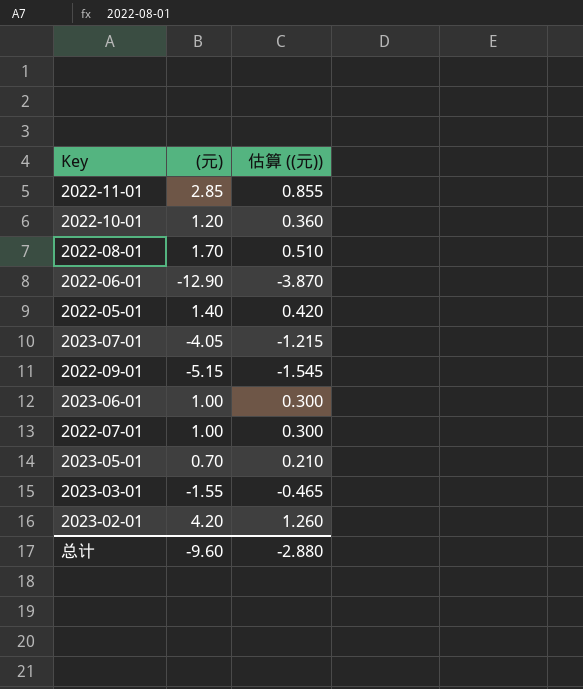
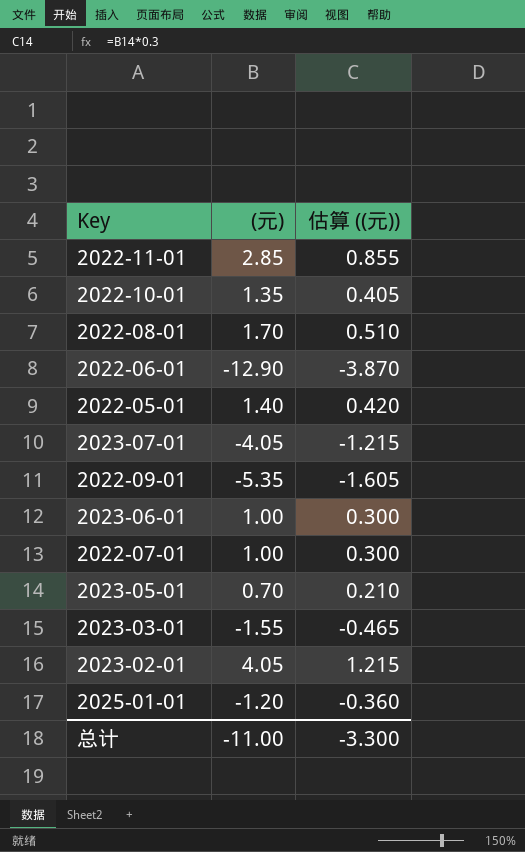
2022-10-01 | (元): 1.20 -> 1.35
2022-10-01 | 估算 ((元)): 0.360 -> 0.405
2022-09-01 | (元): -5.15 -> -5.35
2022-09-01 | 估算 ((元)): -1.545 -> -1.605
2023-02-01 | (元): 4.20 -> 4.05
2023-02-01 | 估算 ((元)): 1.260 -> 1.215
row 2025-01-01: none -> -1.20 | -0.360
总计 | (元): -9.60 -> -11.00
总计 | 估算 ((元)): -2.880 -> -3.300

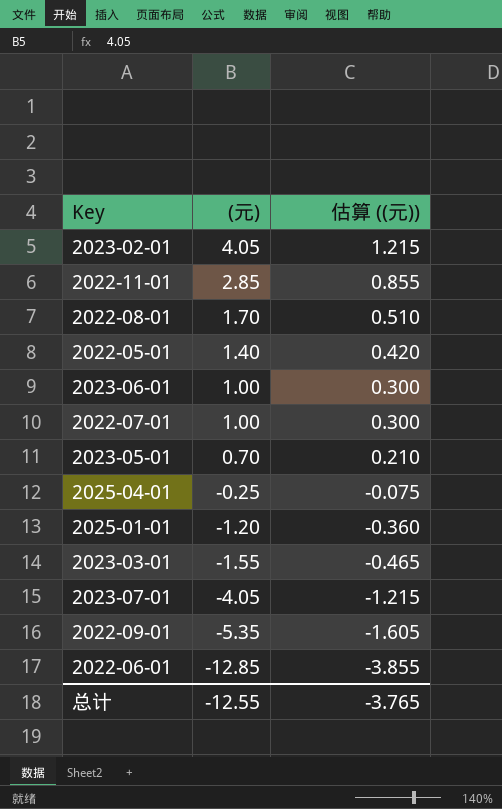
row order: none -> (元) descending
row 2022-10-01: 1.35 | 0.405 -> none
row 2025-04-01: none -> -0.25 | -0.075
2022-06-01 | (元): -12.90 -> -12.85
2022-06-01 | 估算 ((元)): -3.870 -> -3.855
总计 | (元): -11.00 -> -12.55
总计 | 估算 ((元)): -3.300 -> -3.765

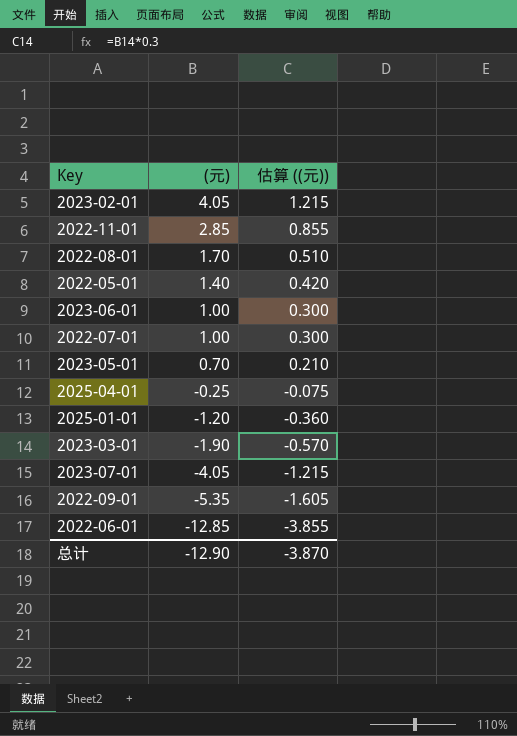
2023-03-01 | (元): -1.55 -> -1.90
2023-03-01 | 估算 ((元)): -0.465 -> -0.570
总计 | (元): -12.55 -> -12.90
总计 | 估算 ((元)): -3.765 -> -3.870

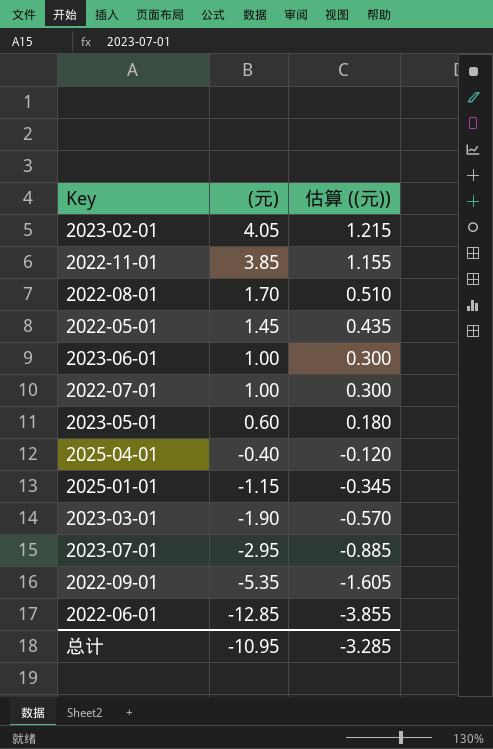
2022-11-01 | (元): 2.85 -> 3.85
2022-11-01 | 估算 ((元)): 0.855 -> 1.155
2022-05-01 | (元): 1.40 -> 1.45
2022-05-01 | 估算 ((元)): 0.420 -> 0.435
2023-05-01 | (元): 0.70 -> 0.60
2023-05-01 | 估算 ((元)): 0.210 -> 0.180
2025-04-01 | (元): -0.25 -> -0.40
2025-04-01 | 估算 ((元)): -0.075 -> -0.120
2025-01-01 | (元): -1.20 -> -1.15
2025-01-01 | 估算 ((元)): -0.360 -> -0.345
2023-07-01 | (元): -4.05 -> -2.95
2023-07-01 | 估算 ((元)): -1.215 -> -0.885
总计 | (元): -12.90 -> -10.95
总计 | 估算 ((元)): -3.870 -> -3.285

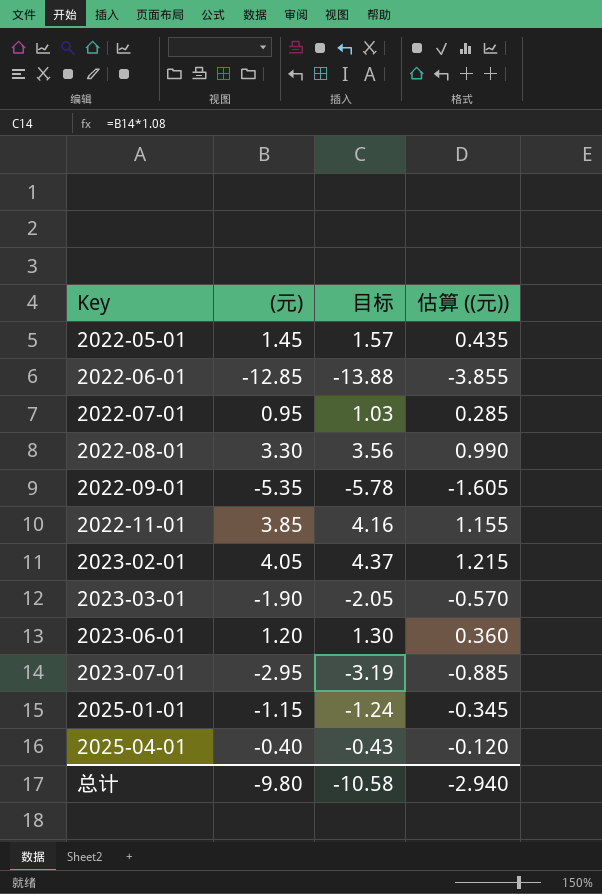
row order: (元) descending -> Key ascending
column 目标 | formula: none -> [(元)] * 1.08
row 2023-05-01: 0.60 | 0.180 -> none
2022-07-01 | (元): 1.00 -> 0.95
2022-07-01 | 估算 ((元)): 0.300 -> 0.285
2022-08-01 | (元): 1.70 -> 3.30
2022-08-01 | 估算 ((元)): 0.510 -> 0.990
2023-06-01 | (元): 1.00 -> 1.20
2023-06-01 | 估算 ((元)): 0.300 -> 0.360
总计 | (元): -10.95 -> -9.80
总计 | 估算 ((元)): -3.285 -> -2.940

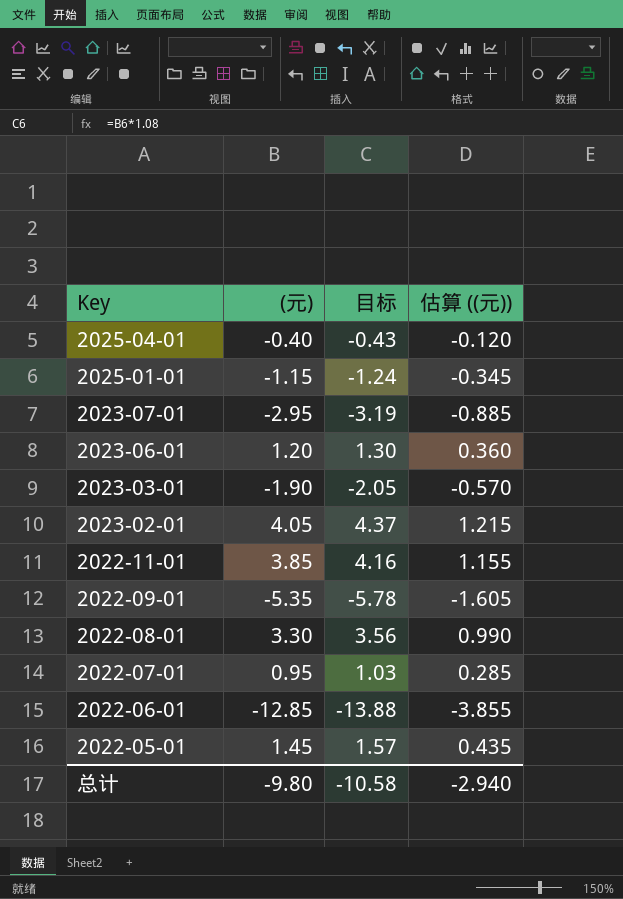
row order: Key ascending -> Key descending

